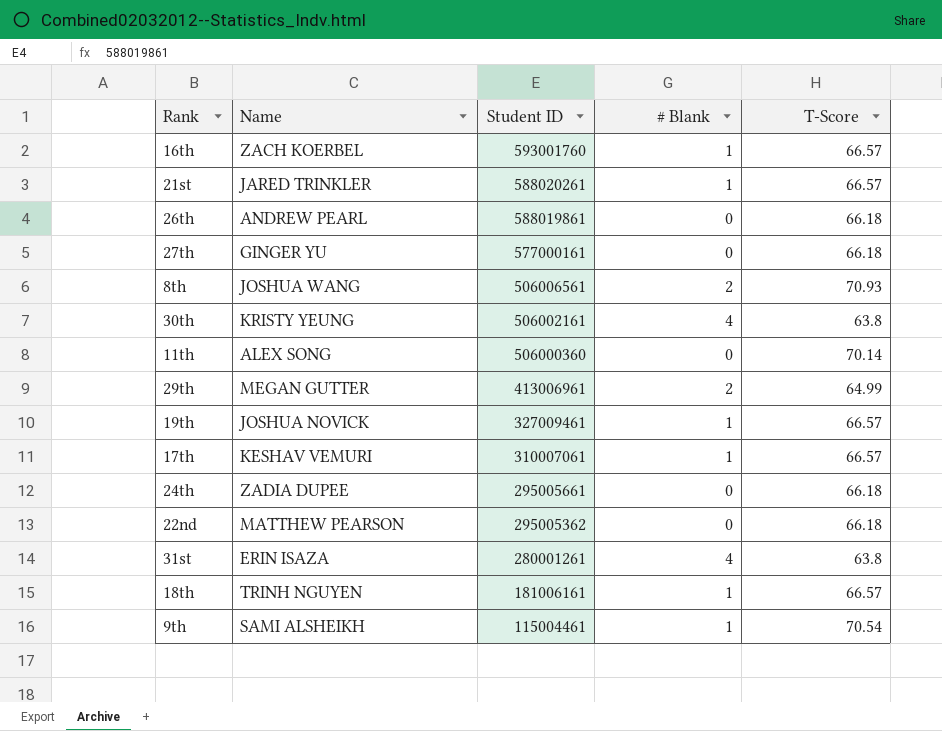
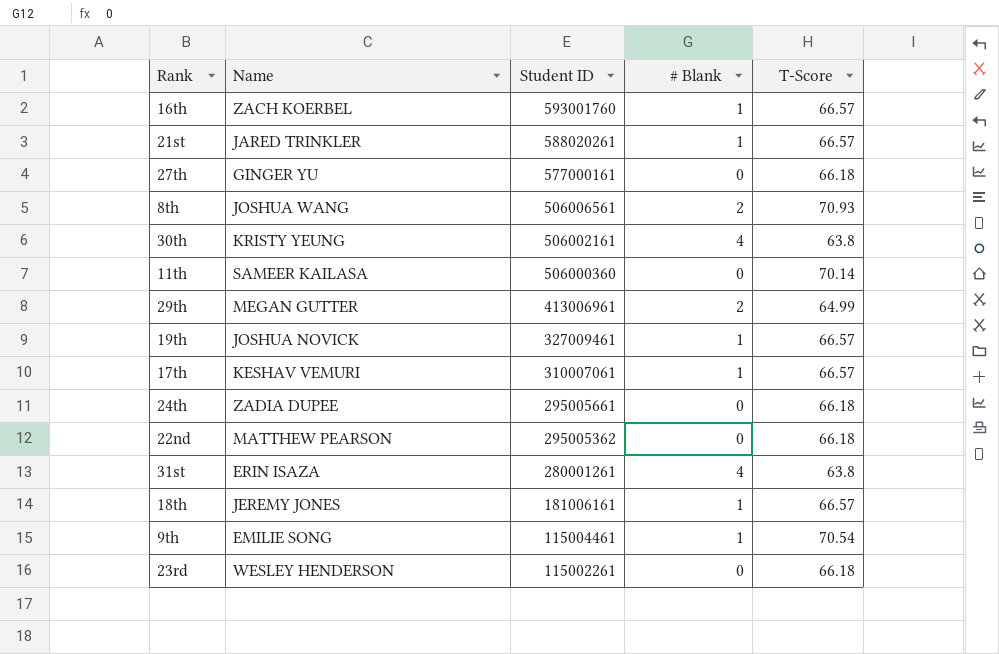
row 26th: ANDREW PEARL | 588019861 | 0 | 66.18 -> none
11th | Name: ALEX SONG -> SAMEER KAILASA
18th | Name: TRINH NGUYEN -> JEREMY JONES
9th | Name: SAMI ALSHEIKH -> EMILIE SONG
row 23rd: none -> WESLEY HENDERSON | 115002261 | 0 | 66.18

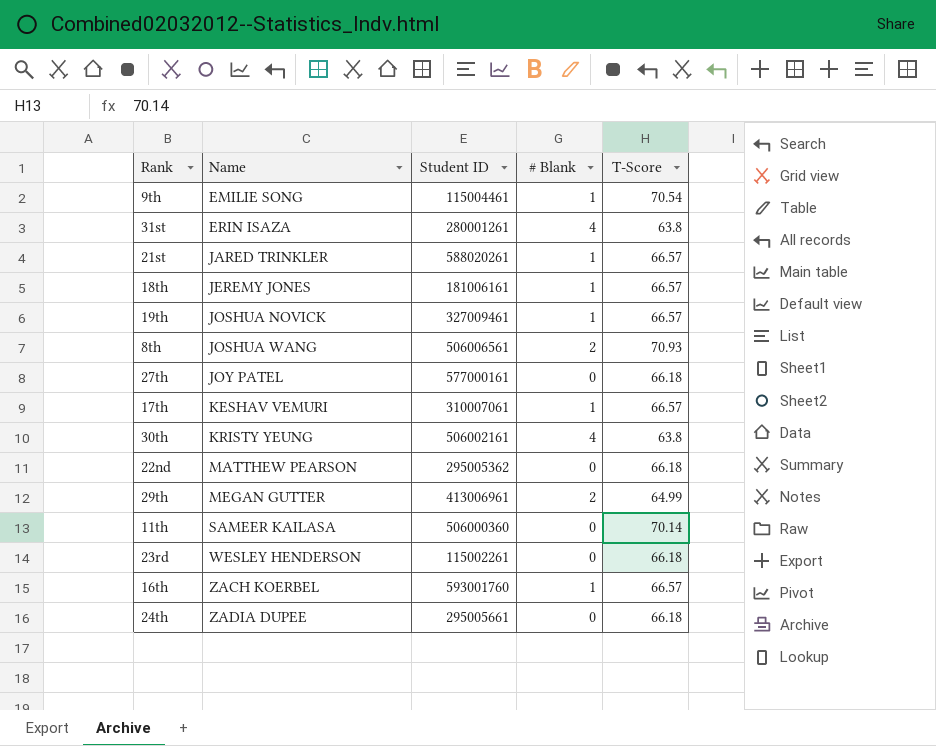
row order: Student ID descending -> Name ascending
27th | Name: GINGER YU -> JOY PATEL

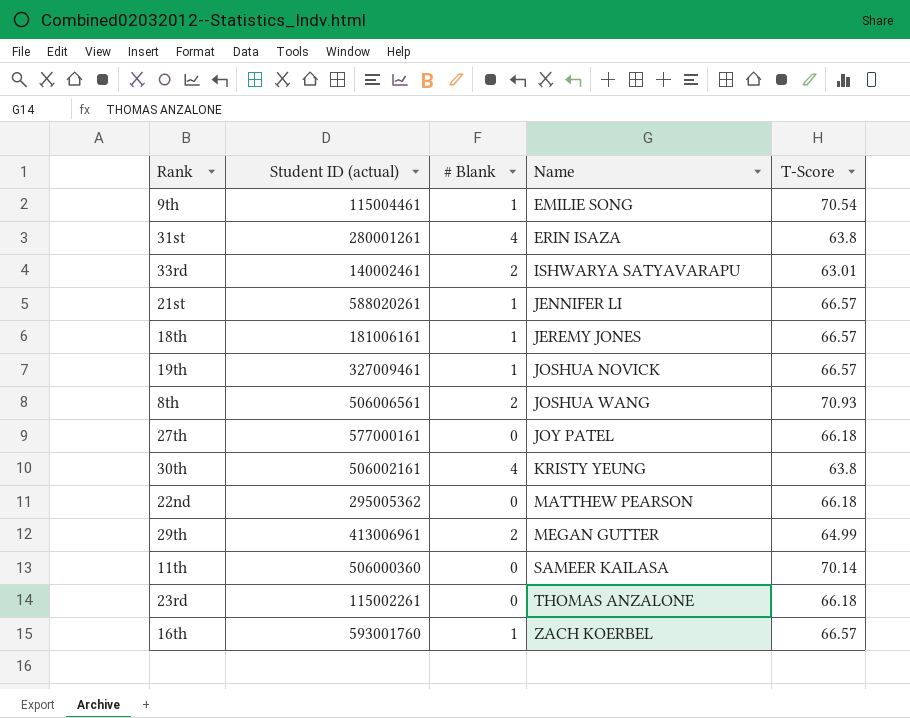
column name: Student ID -> Student ID (actual)
column Name | position: 2 -> 4
row 17th: KESHAV VEMURI | 310007061 | 1 | 66.57 -> none
row 24th: ZADIA DUPEE | 295005661 | 0 | 66.18 -> none
row 33rd: none -> 140002461 | 2 | ISHWARYA SATYAVARAPU | 63.01
21st | Name: JARED TRINKLER -> JENNIFER LI
23rd | Name: WESLEY HENDERSON -> THOMAS ANZALONE

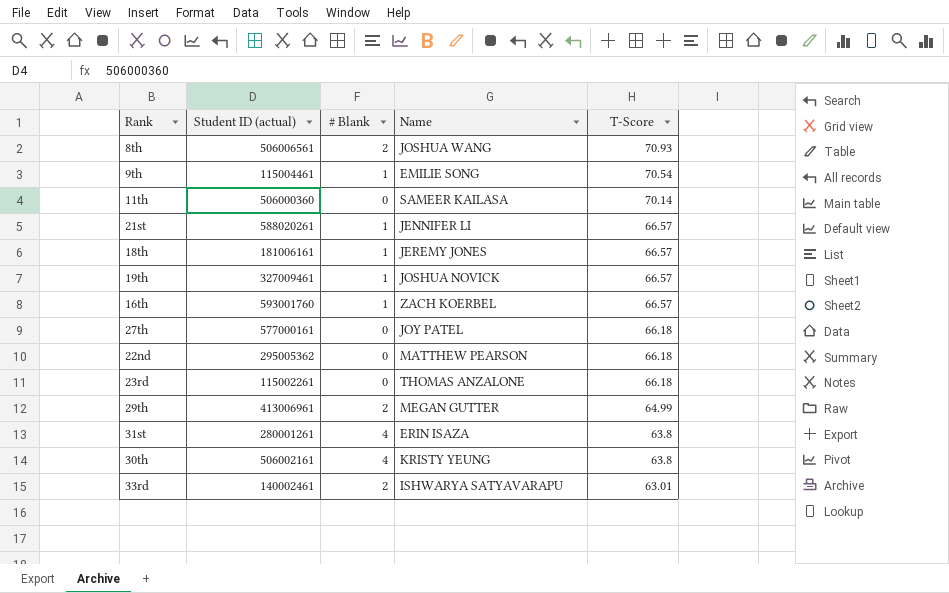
row order: Name ascending -> T-Score descending

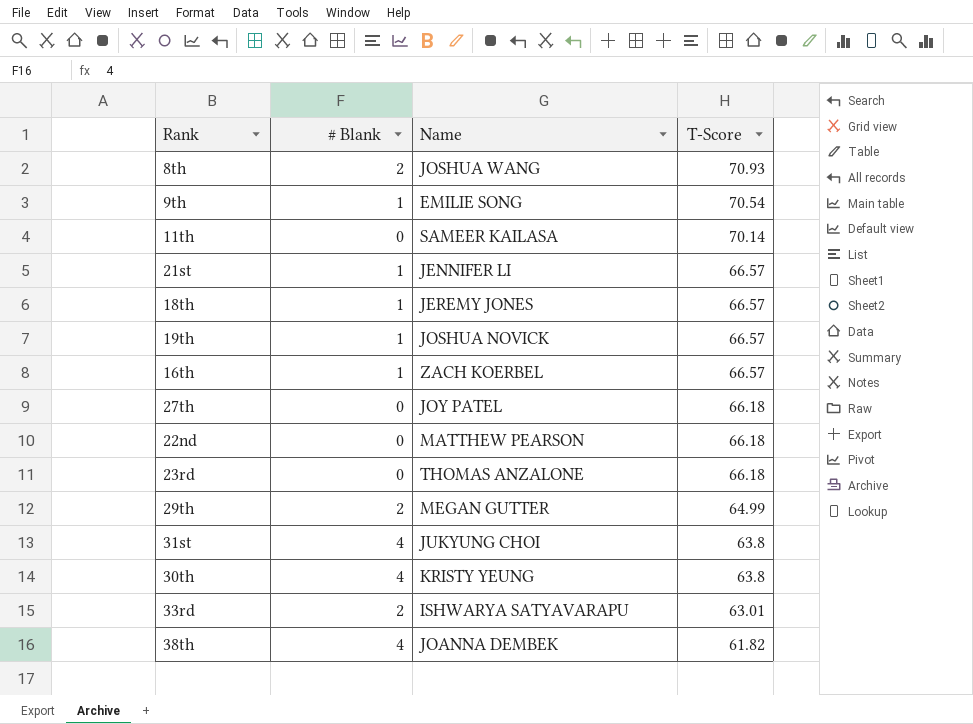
column Student ID (actual) | position: 2 -> none
31st | Name: ERIN ISAZA -> JUKYUNG CHOI
row 38th: none -> 4 | JOANNA DEMBEK | 61.82

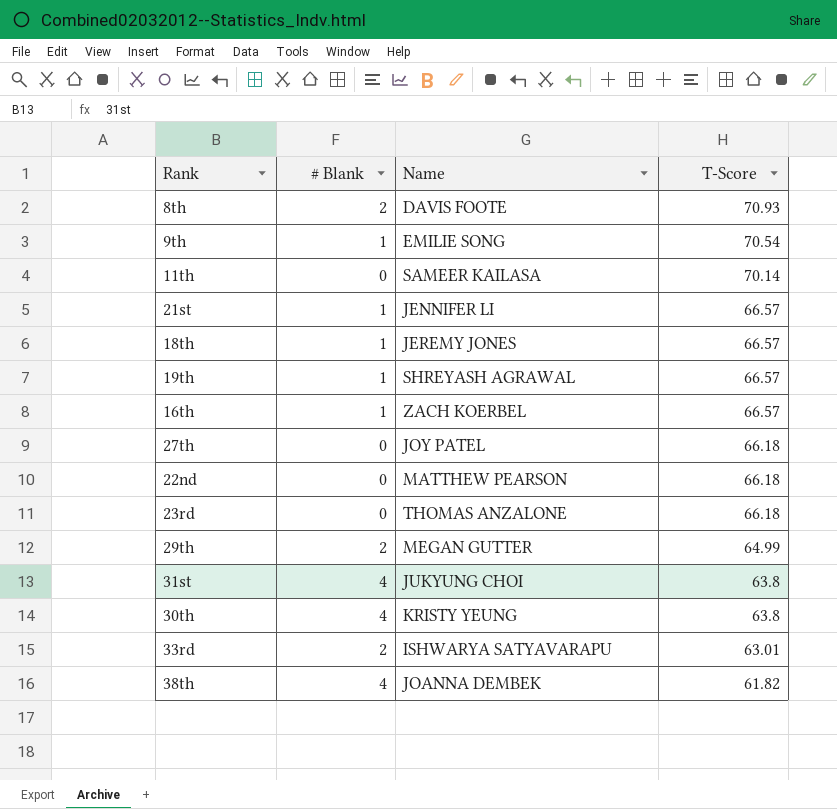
8th | Name: JOSHUA WANG -> DAVIS FOOTE
19th | Name: JOSHUA NOVICK -> SHREYASH AGRAWAL

